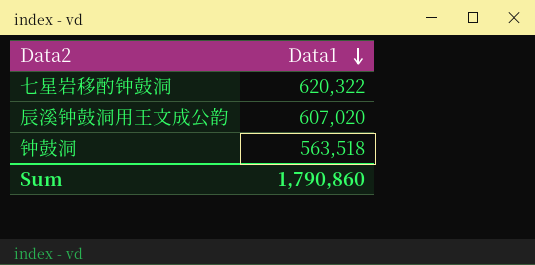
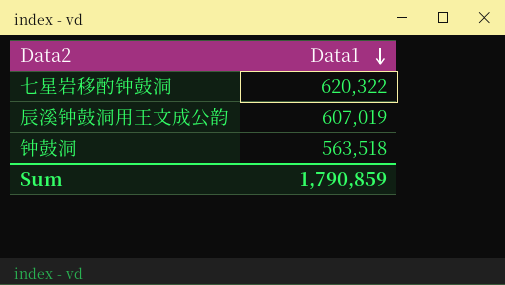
辰溪钟鼓洞用王文成公韵 | Data1: 607,020 -> 607,019
Sum | Data1: 1,790,860 -> 1,790,859

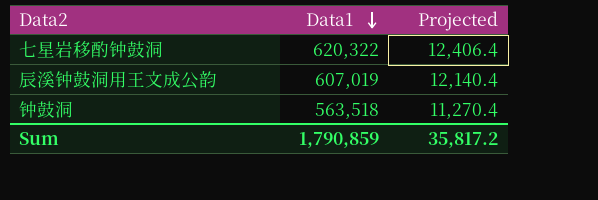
column Projected | formula: none -> [Data1] * 0.02

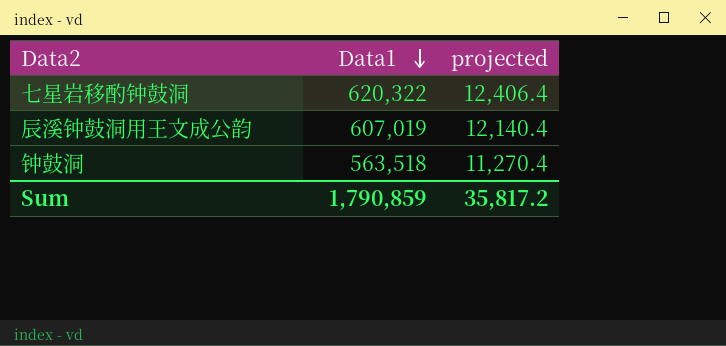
column name: Projected -> projected

